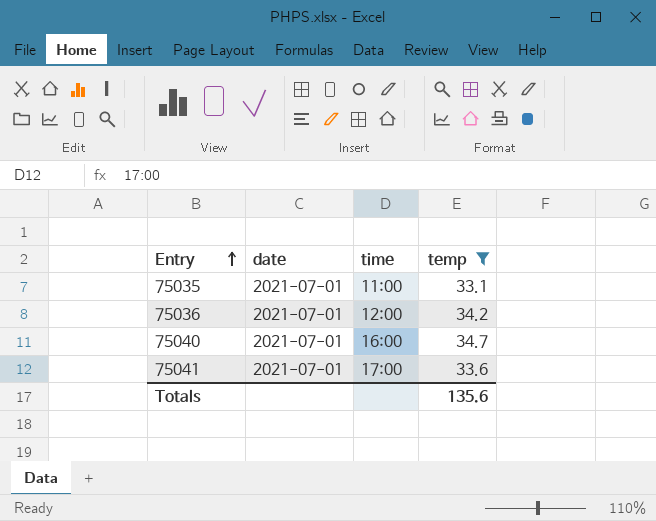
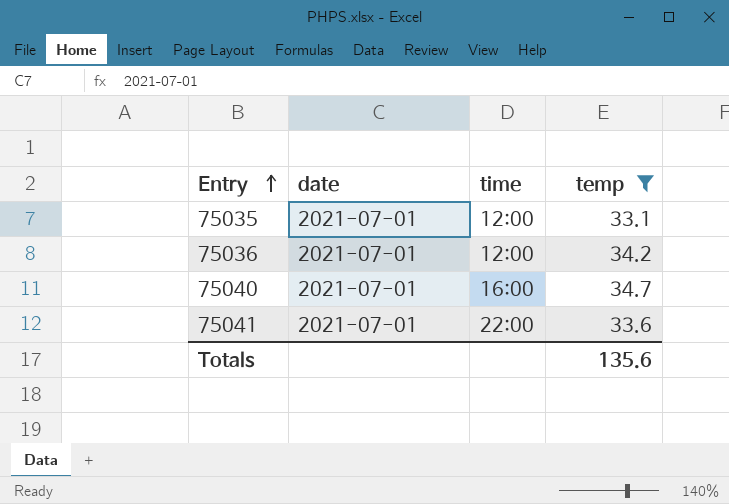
75035 | time: 11:00 -> 12:00
75041 | time: 17:00 -> 22:00

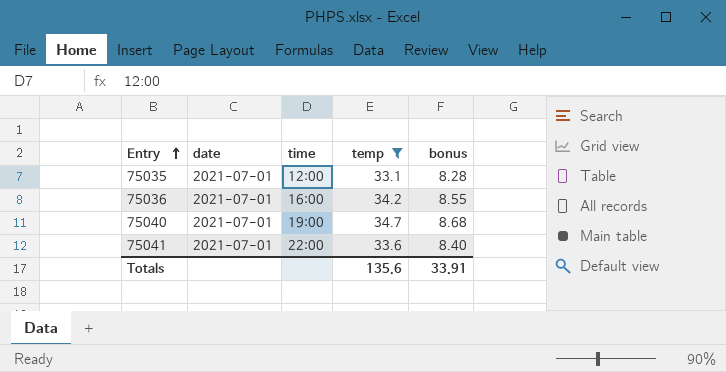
column bonus | formula: none -> [temp] * 0.25
75036 | time: 12:00 -> 16:00
75040 | time: 16:00 -> 19:00

